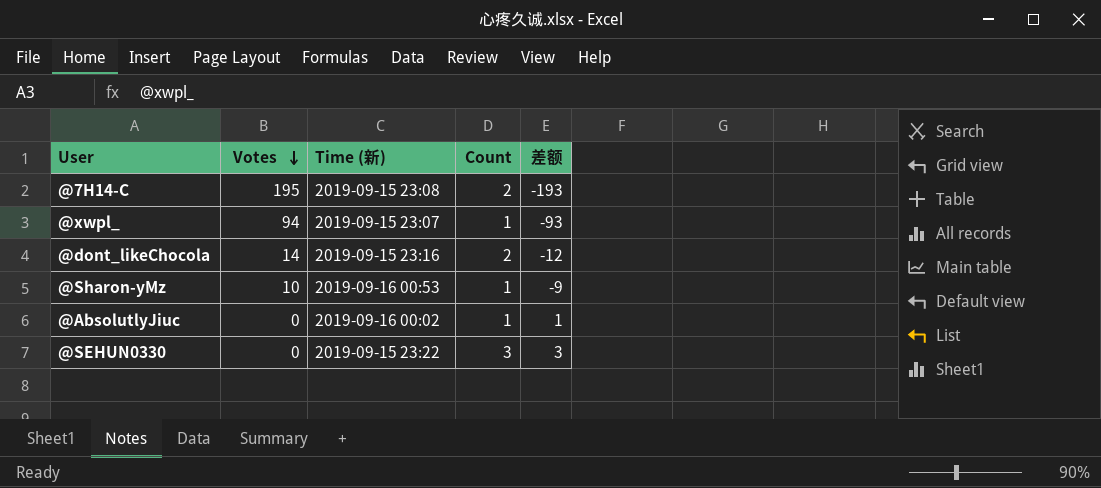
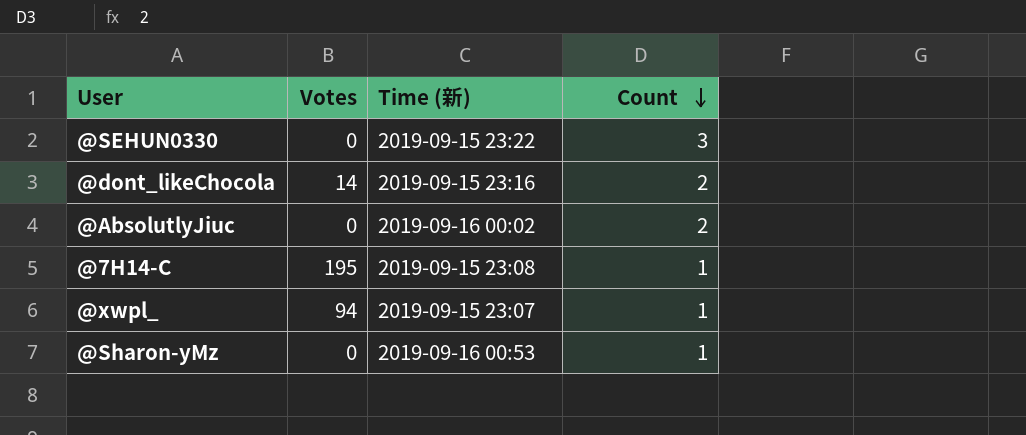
row order: Votes descending -> Count descending
column 差额 | formula: [Count] - [Votes] -> none
@AbsolutlyJiuc | Count: 1 -> 2
@7H14-C | Count: 2 -> 1
@Sharon-yMz | Votes: 10 -> 0

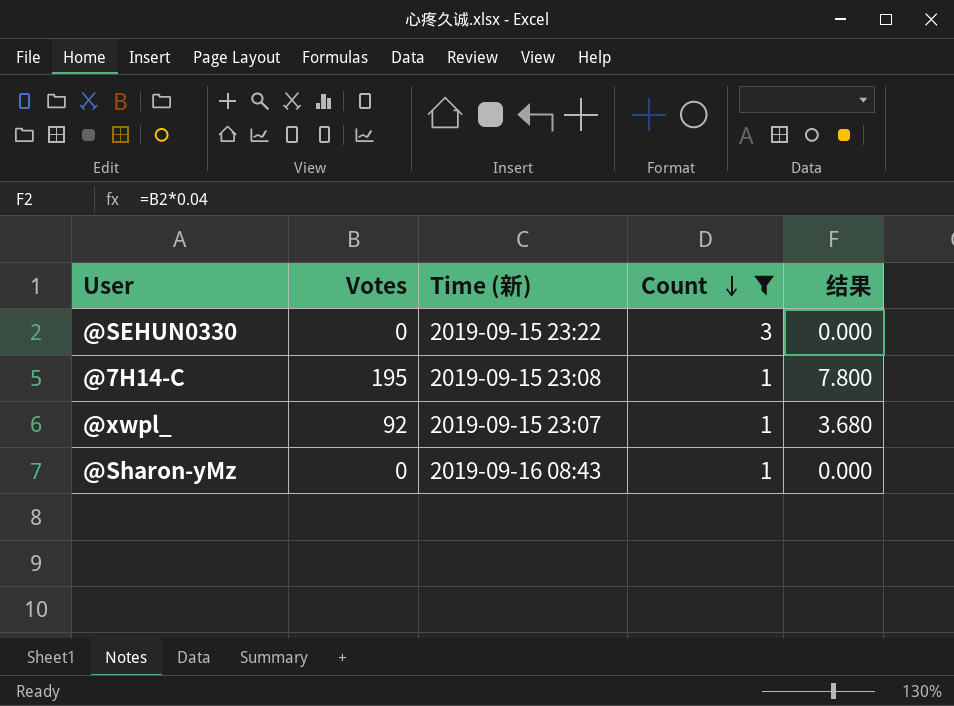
filter: none -> Count != 2
column 结果 | formula: none -> [Votes] * 0.04
@xwpl_ | Votes: 94 -> 92
@Sharon-yMz | Time (新): 2019-09-16 00:53 -> 2019-09-16 08:43

